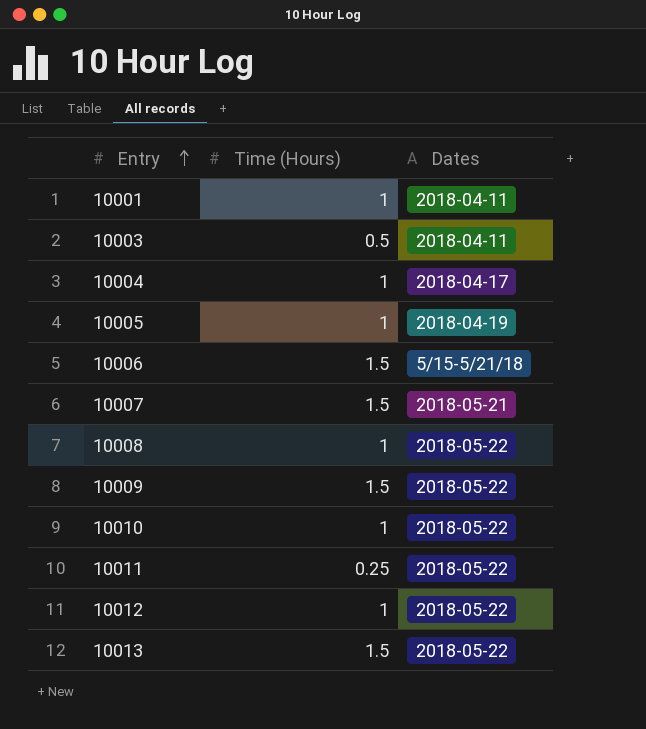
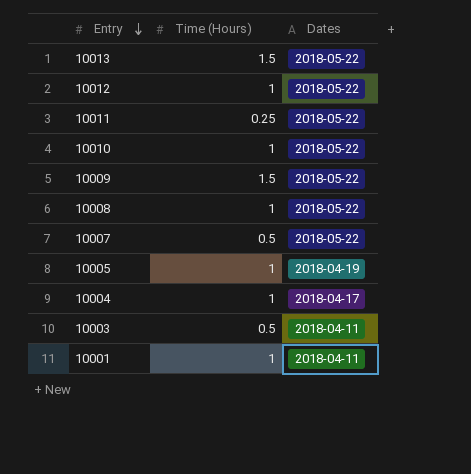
row order: Entry ascending -> Entry descending
row 10006: 1.5 | 5/15-5/21/18 -> none
10007 | Time (Hours): 1.5 -> 0.5
10007 | Dates: 2018-05-21 -> 2018-05-22

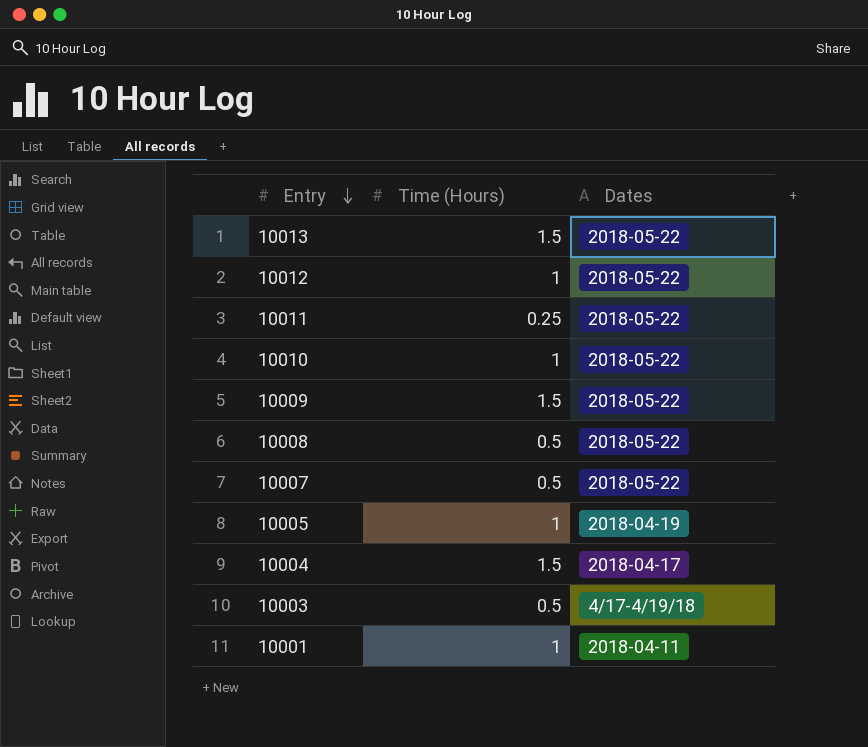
10008 | Time (Hours): 1 -> 0.5
10004 | Time (Hours): 1 -> 1.5
10003 | Dates: 2018-04-11 -> 4/17-4/19/18

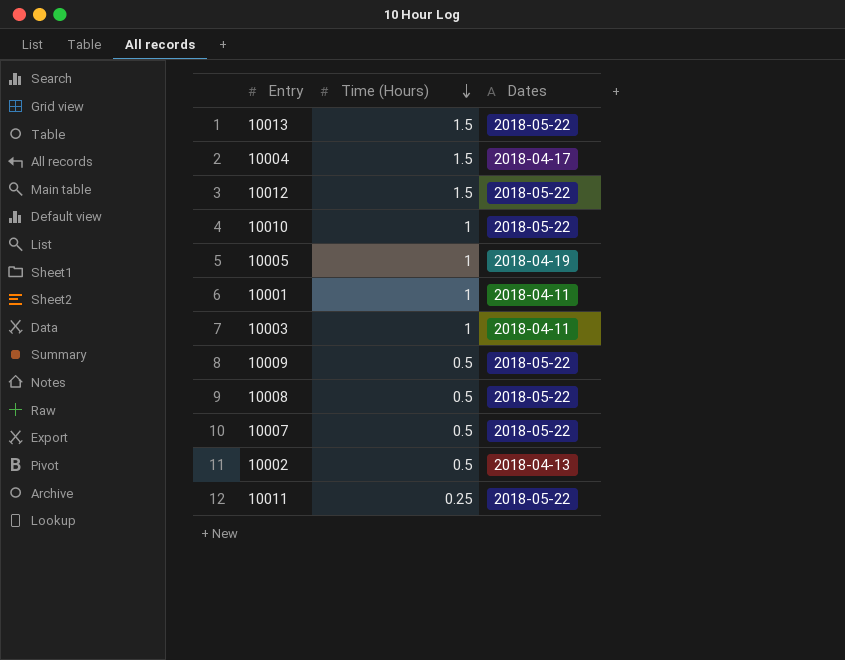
row order: Entry descending -> Time (Hours) descending
10012 | Time (Hours): 1 -> 1.5
10003 | Time (Hours): 0.5 -> 1
10003 | Dates: 4/17-4/19/18 -> 2018-04-11
10009 | Time (Hours): 1.5 -> 0.5
row 10002: none -> 0.5 | 2018-04-13

